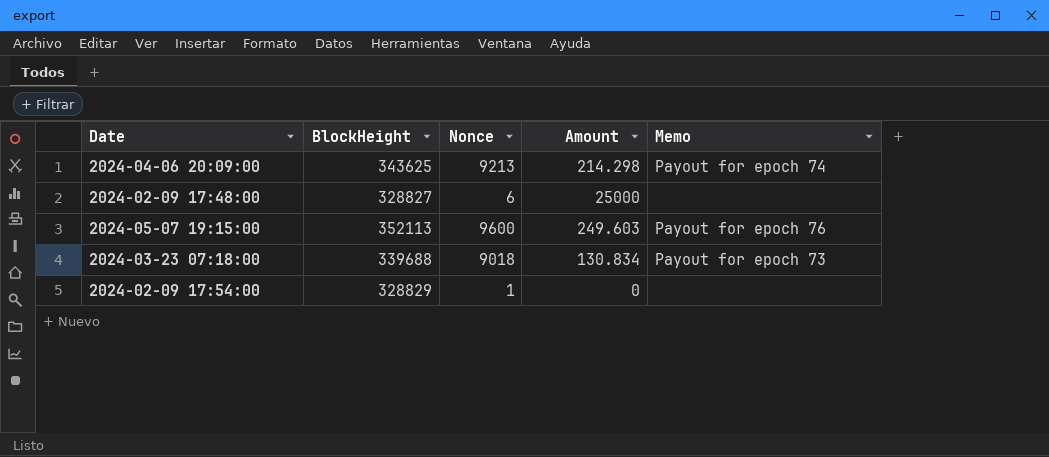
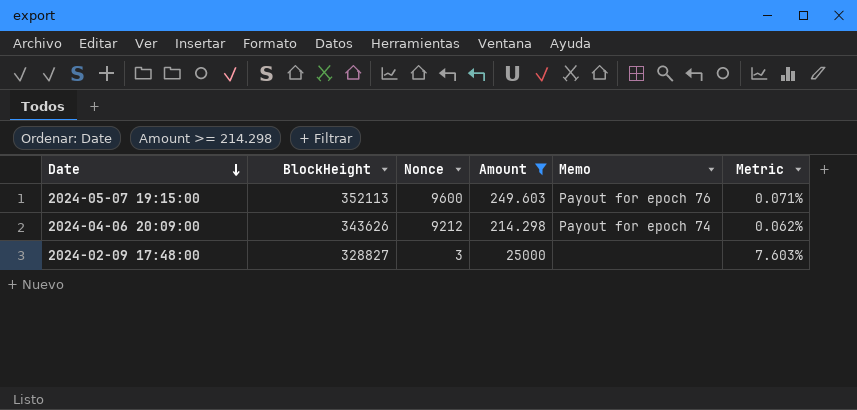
filter: none -> Amount >= 214.298
row order: none -> Date descending
column Metric | formula: none -> [Amount] / [BlockHeight]
2024-04-06 20:09:00 | BlockHeight: 343625 -> 343626
2024-04-06 20:09:00 | Nonce: 9213 -> 9212
2024-02-09 17:48:00 | Nonce: 6 -> 3

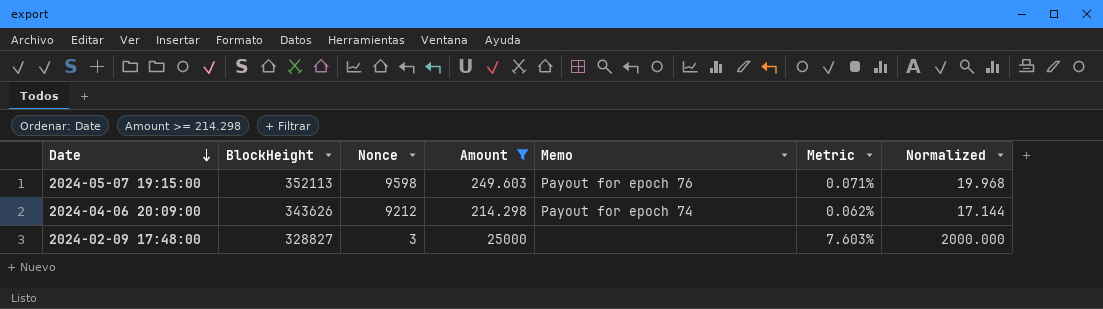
column Normalized | formula: none -> [Amount] * 0.08
2024-05-07 19:15:00 | Nonce: 9600 -> 9598

